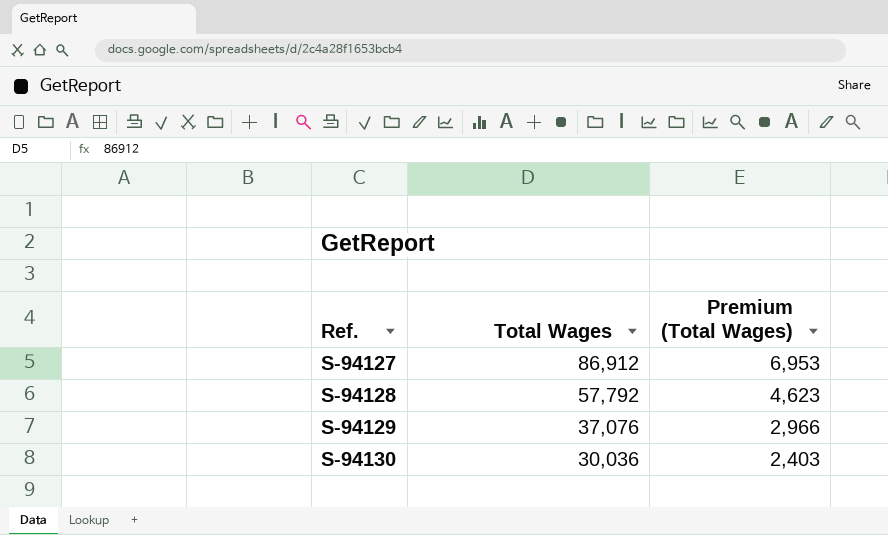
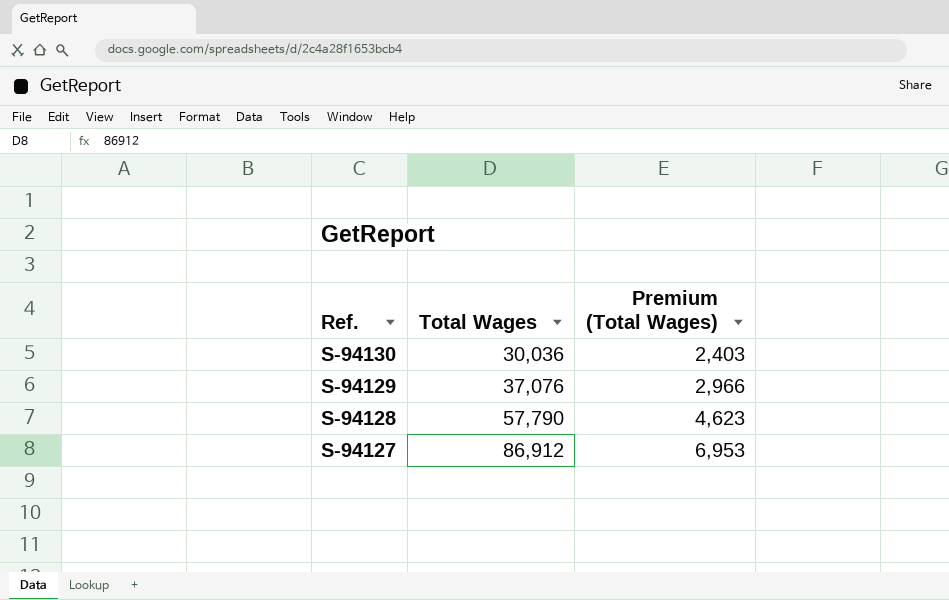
row order: Ref. ascending -> Ref. descending
S-94128 | Total Wages: 57,792 -> 57,790

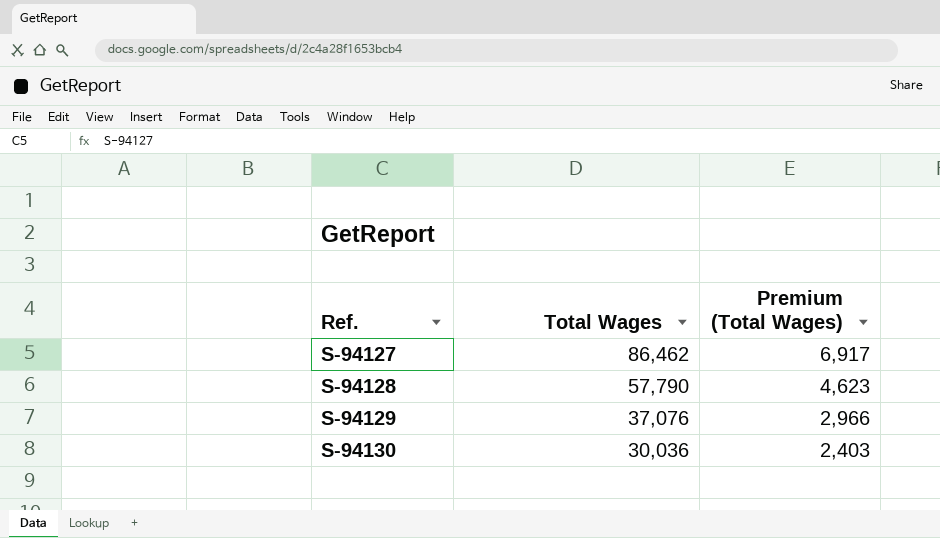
row order: Ref. descending -> Ref. ascending
S-94127 | Total Wages: 86,912 -> 86,462
S-94127 | Premium (Total Wages): 6,953 -> 6,917

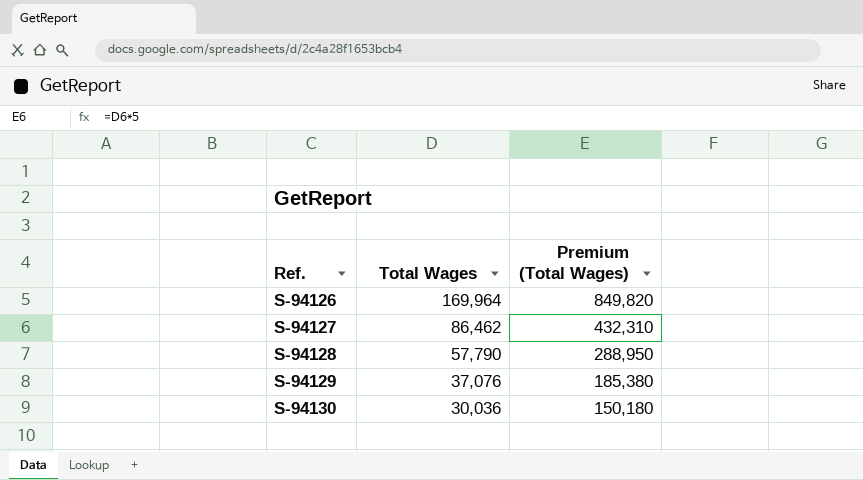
column Premium (Total Wages) | formula: [Total Wages] * 0.08 -> [Total Wages] * 5
row S-94126: none -> 169,964 | 849,820

